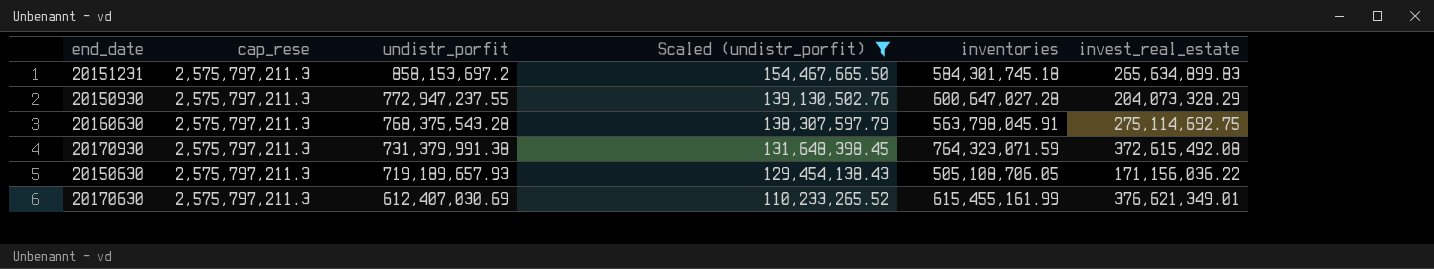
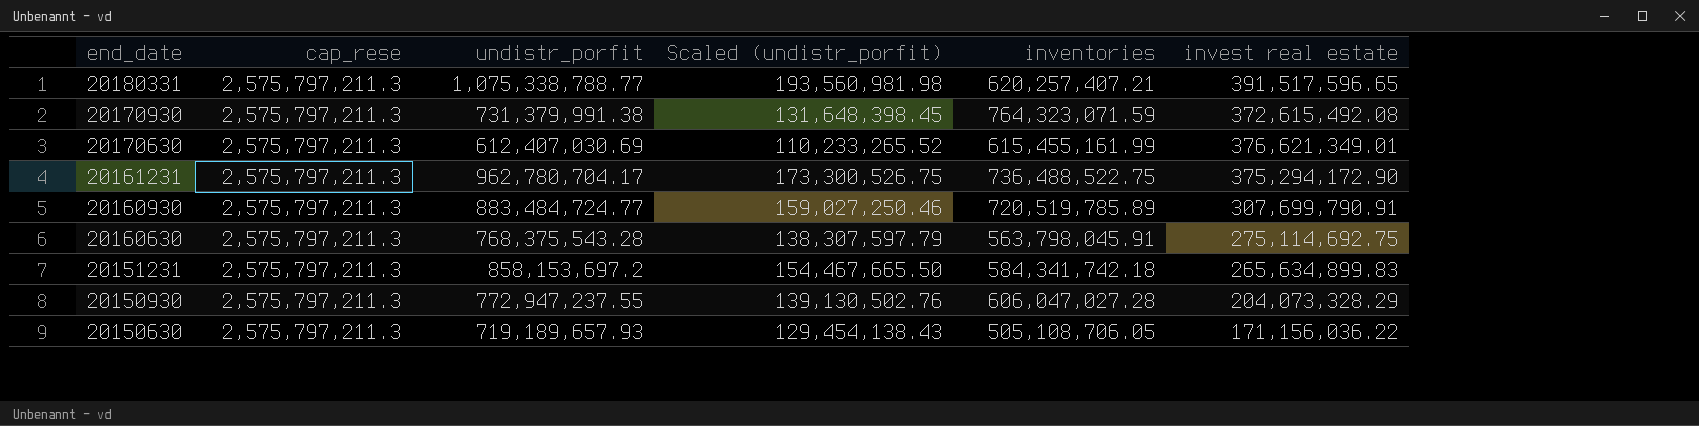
filter: Scaled (undistr_porfit) <= 154,467,665.50 -> none
row order: undistr_porfit descending -> end_date descending
column name: invest_real_estate -> invest real estate
20151231 | inventories: 584,301,745.18 -> 584,341,742.18
20150930 | inventories: 600,647,027.28 -> 606,047,027.28

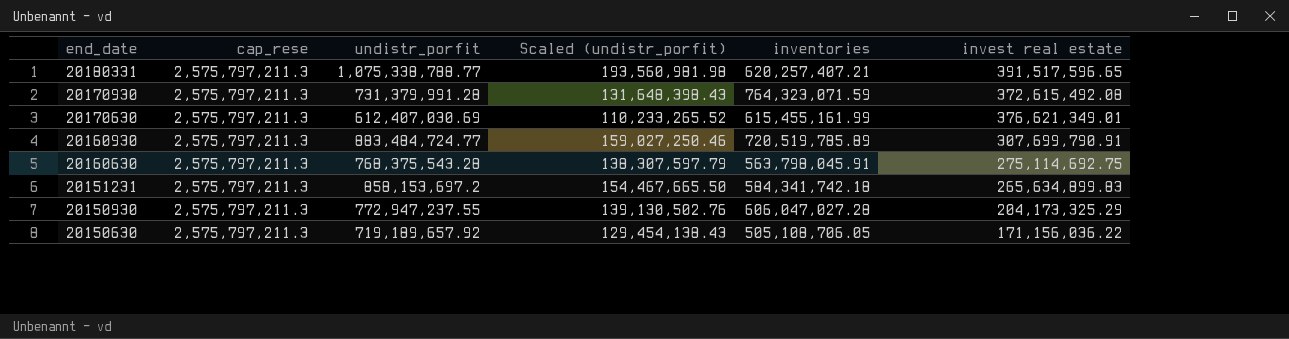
row 20161231: 2,575,797,211.3 | 962,780,704.17 | 173,300,526.75 | 736,488,522.75 | 375,294,172.90 -> none
20170930 | undistr_porfit: 731,379,991.38 -> 731,379,991.28
20170930 | Scaled (undistr_porfit): 131,648,398.45 -> 131,648,398.43
20150930 | invest real estate: 204,073,328.29 -> 204,173,325.29
20150630 | undistr_porfit: 719,189,657.93 -> 719,189,657.92

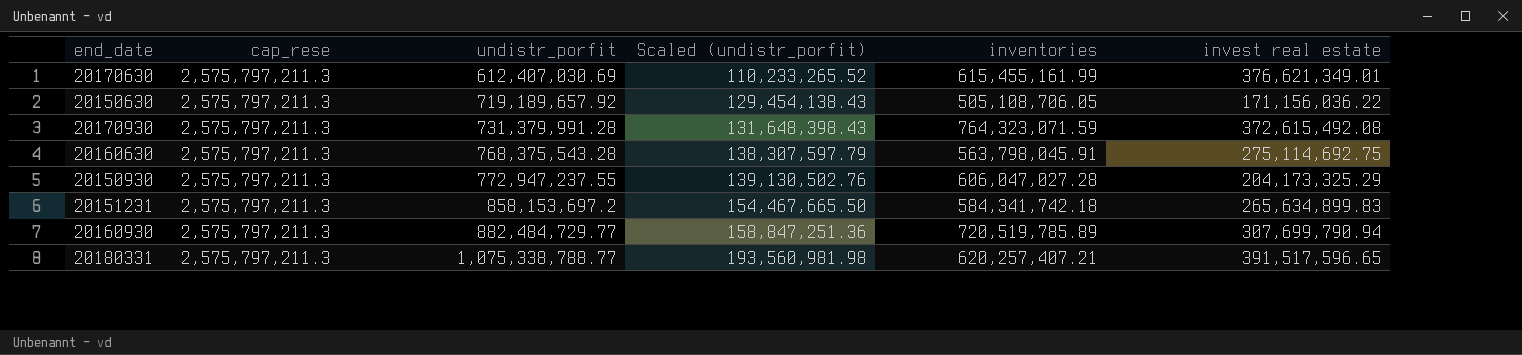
row order: end_date descending -> undistr_porfit ascending
20160930 | undistr_porfit: 883,484,724.77 -> 882,484,729.77
20160930 | Scaled (undistr_porfit): 159,027,250.46 -> 158,847,251.36
20160930 | invest real estate: 307,699,790.91 -> 307,699,790.94

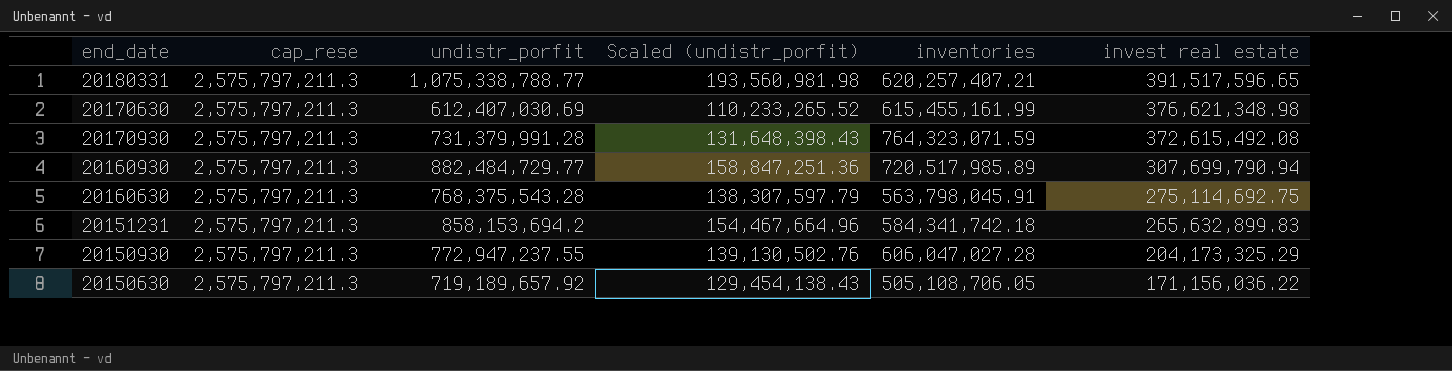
row order: undistr_porfit ascending -> invest real estate descending
20170630 | invest real estate: 376,621,349.01 -> 376,621,348.98
20160930 | inventories: 720,519,785.89 -> 720,517,985.89
20151231 | undistr_porfit: 858,153,697.2 -> 858,153,694.2
20151231 | Scaled (undistr_porfit): 154,467,665.50 -> 154,467,664.96
20151231 | invest real estate: 265,634,899.83 -> 265,632,899.83

